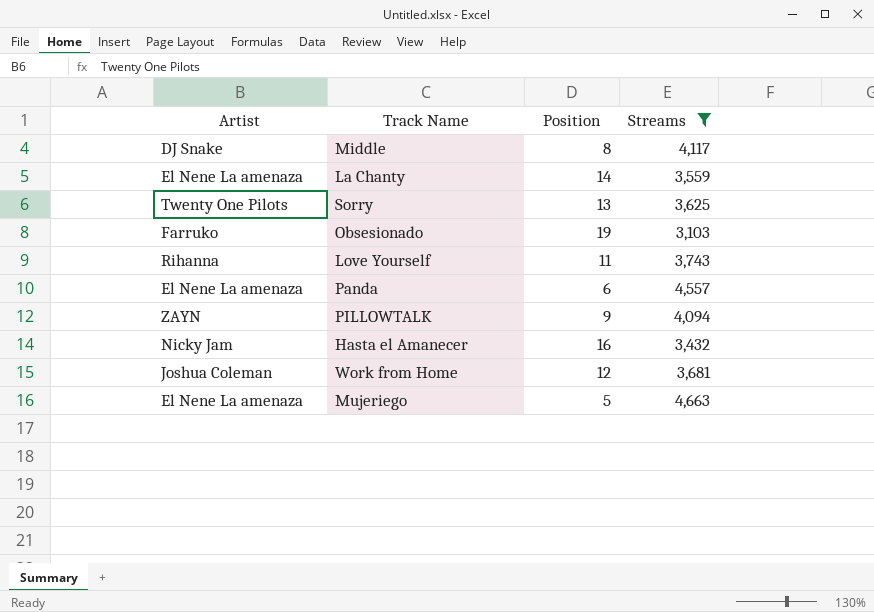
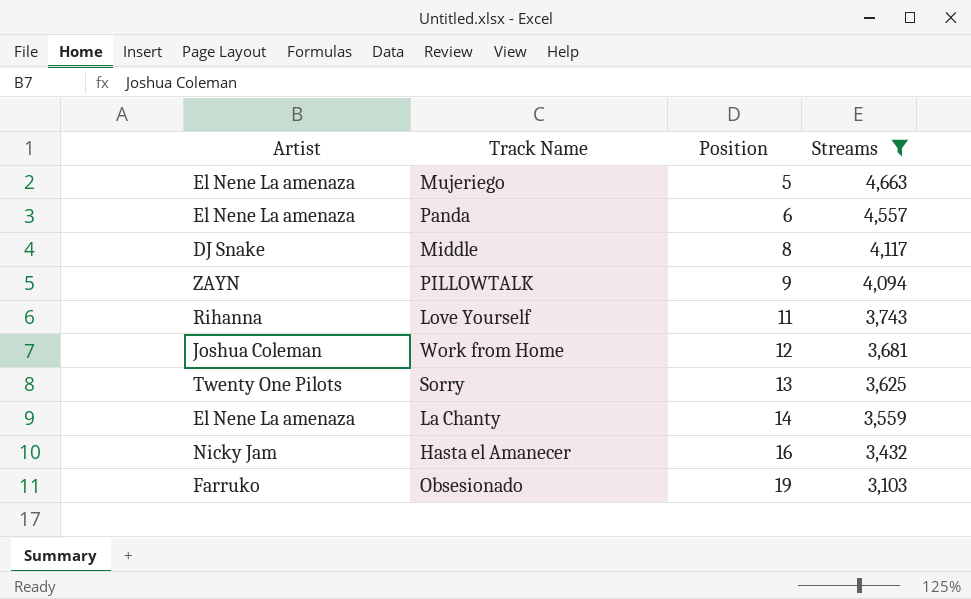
row order: none -> Position ascending

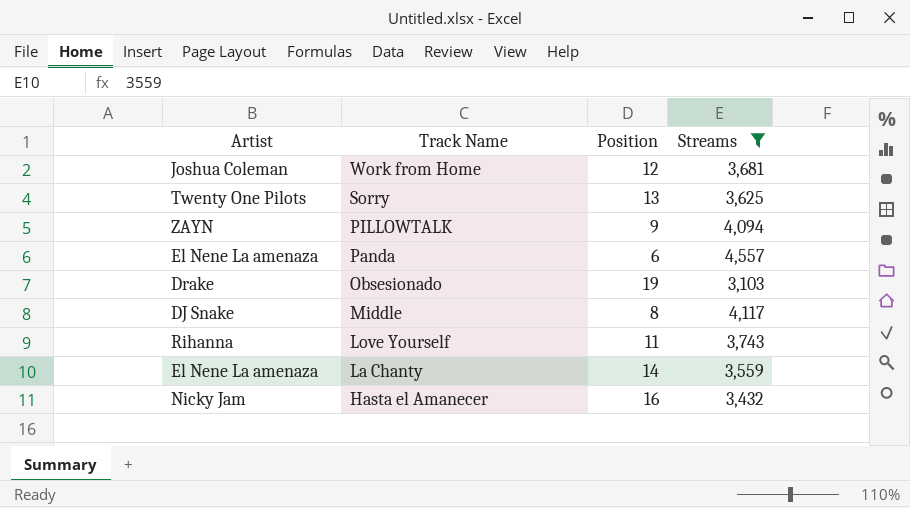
row order: Position ascending -> Track Name descending
row Mujeriego: El Nene La amenaza | 5 | 4,663 -> none
Obsesionado | Artist: Farruko -> Drake

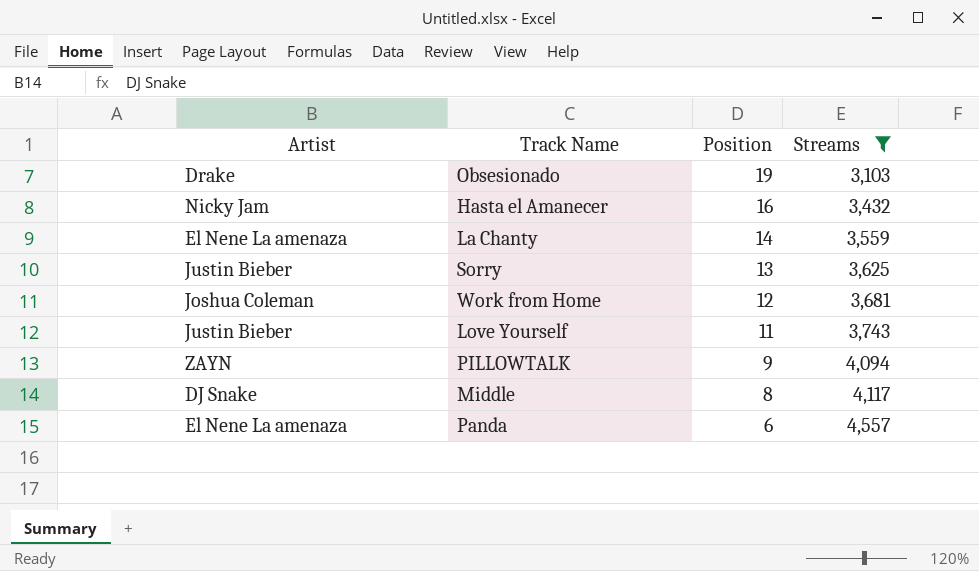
row order: Track Name descending -> Position descending
Sorry | Artist: Twenty One Pilots -> Justin Bieber
Love Yourself | Artist: Rihanna -> Justin Bieber

